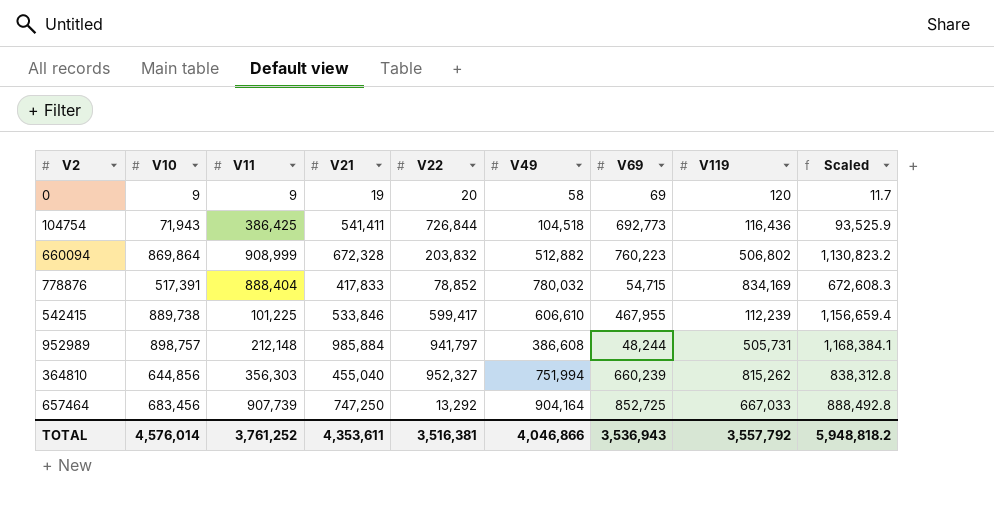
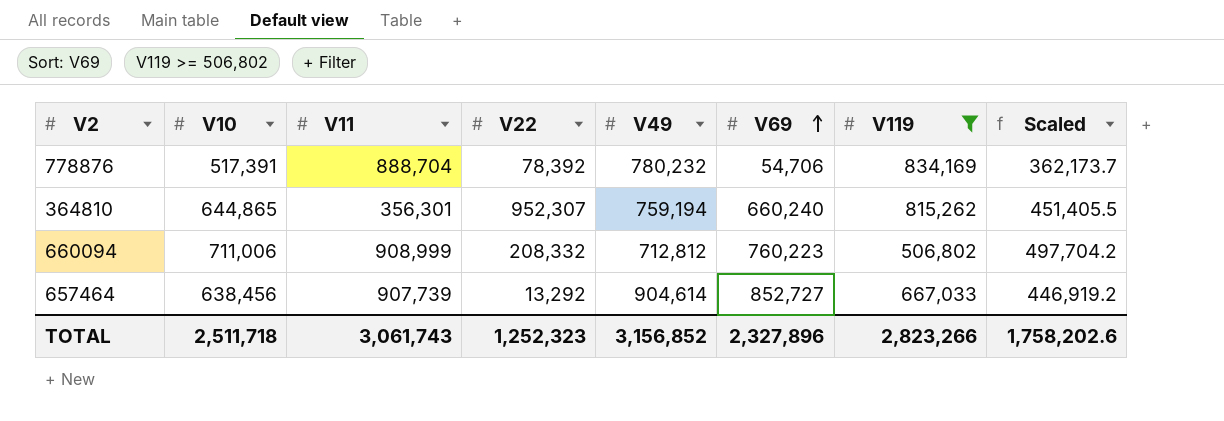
filter: none -> V119 >= 506,802
row order: none -> V69 ascending
column V21 | position: 4 -> none
column Scaled | formula: [V10] * 1.3 -> [V10] * 0.7
778876 | V11: 888,404 -> 888,704
778876 | V22: 78,852 -> 78,392
778876 | V49: 780,032 -> 780,232
778876 | V69: 54,715 -> 54,706
364810 | V10: 644,856 -> 644,865
364810 | V11: 356,303 -> 356,301
364810 | V22: 952,327 -> 952,307
364810 | V49: 751,994 -> 759,194
364810 | V69: 660,239 -> 660,240
660094 | V10: 869,864 -> 711,006
660094 | V22: 203,832 -> 208,332
660094 | V49: 512,882 -> 712,812
657464 | V10: 683,456 -> 638,456
657464 | V49: 904,164 -> 904,614
657464 | V69: 852,725 -> 852,727
TOTAL | V10: 4,576,014 -> 2,511,718
TOTAL | V11: 3,761,252 -> 3,061,743
TOTAL | V22: 3,516,381 -> 1,252,323
TOTAL | V49: 4,046,866 -> 3,156,852
TOTAL | V69: 3,536,943 -> 2,327,896
TOTAL | V119: 3,557,792 -> 2,823,266
TOTAL | Scaled: 5,948,818.2 -> 1,758,202.6

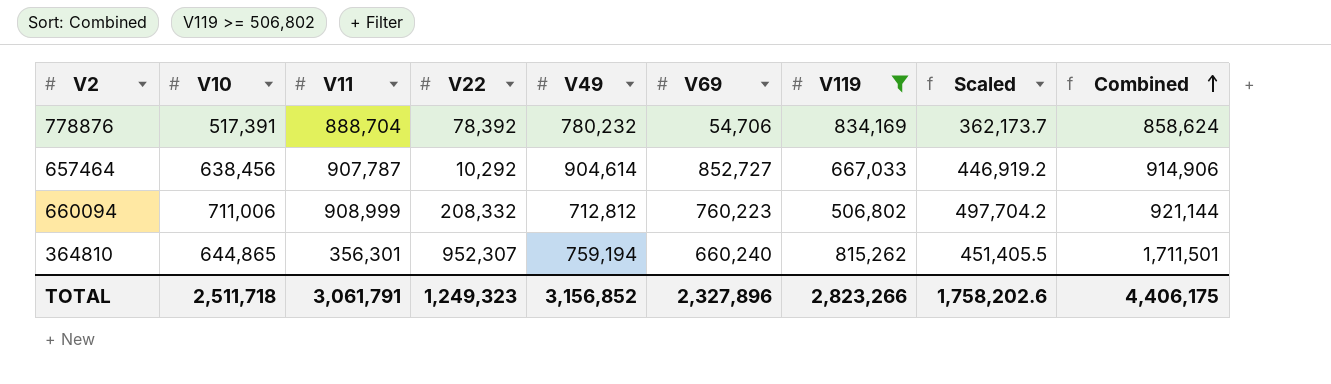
row order: V69 ascending -> Combined ascending
column Combined | formula: none -> [V22] + [V49]
657464 | V11: 907,739 -> 907,787
657464 | V22: 13,292 -> 10,292
TOTAL | V11: 3,061,743 -> 3,061,791
TOTAL | V22: 1,252,323 -> 1,249,323

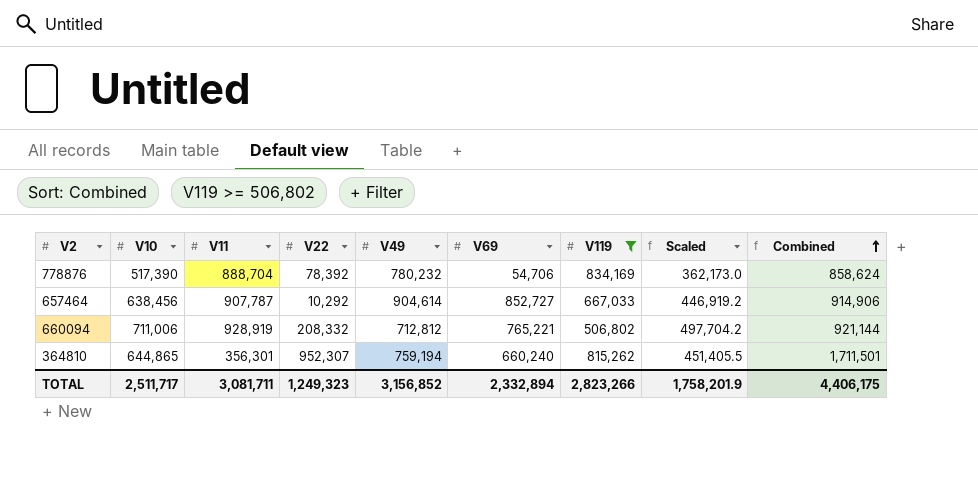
778876 | V10: 517,391 -> 517,390
778876 | Scaled: 362,173.7 -> 362,173.0
660094 | V11: 908,999 -> 928,919
660094 | V69: 760,223 -> 765,221
TOTAL | V10: 2,511,718 -> 2,511,717
TOTAL | V11: 3,061,791 -> 3,081,711
TOTAL | V69: 2,327,896 -> 2,332,894
TOTAL | Scaled: 1,758,202.6 -> 1,758,201.9

